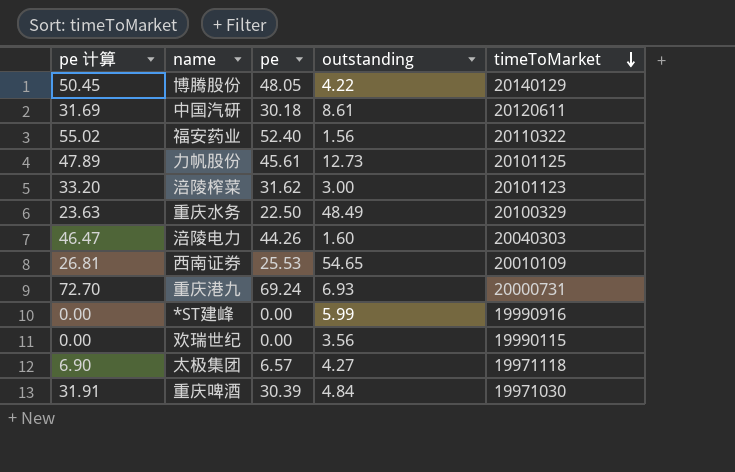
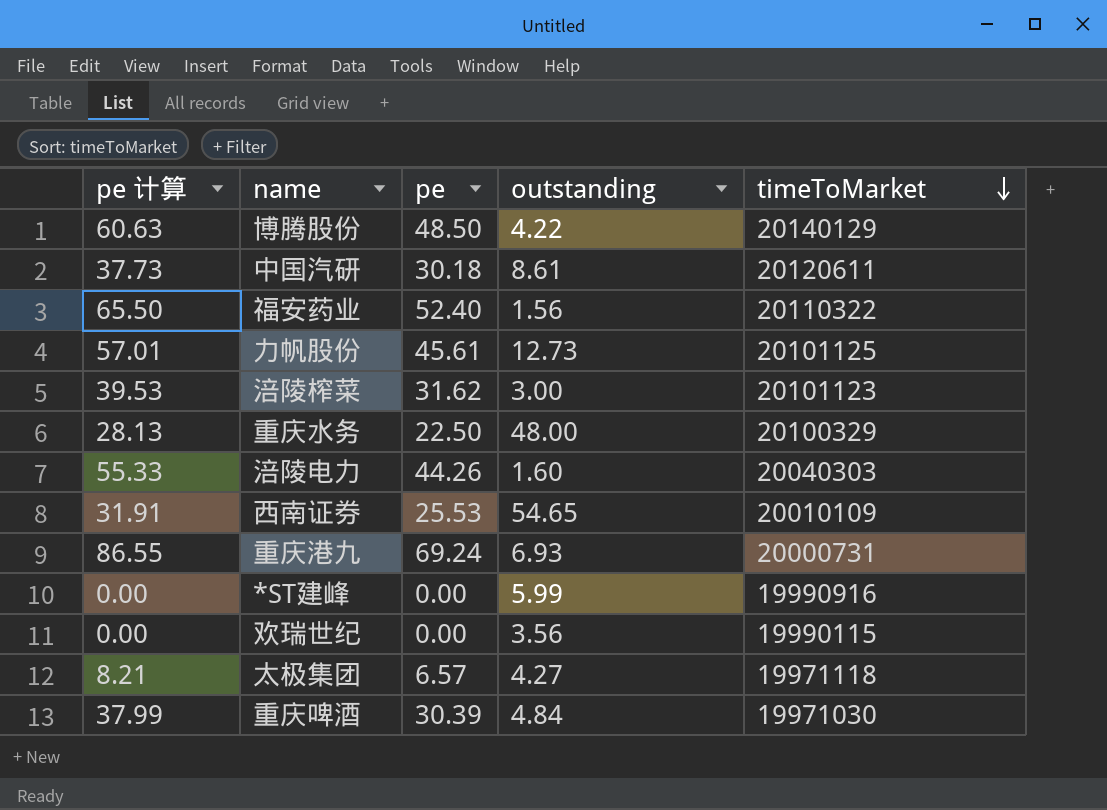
column pe 计算 | formula: [pe] * 1.05 -> [pe] * 1.25
博腾股份 | pe: 48.05 -> 48.50
重庆水务 | outstanding: 48.49 -> 48.00

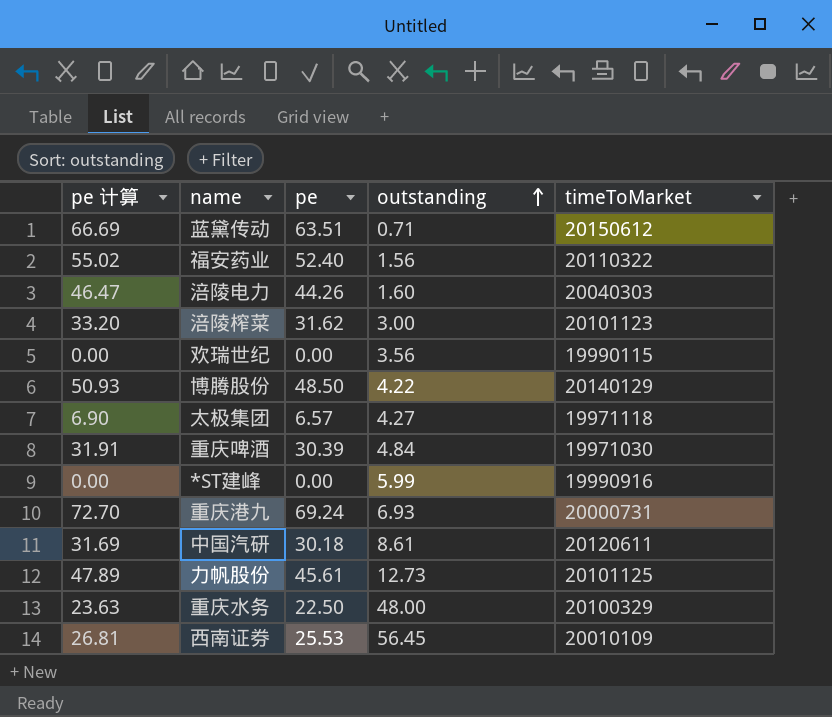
row order: timeToMarket descending -> outstanding ascending
column pe 计算 | formula: [pe] * 1.25 -> [pe] * 1.05
row 蓝黛传动: none -> 66.69 | 63.51 | 0.71 | 20150612
西南证券 | outstanding: 54.65 -> 56.45

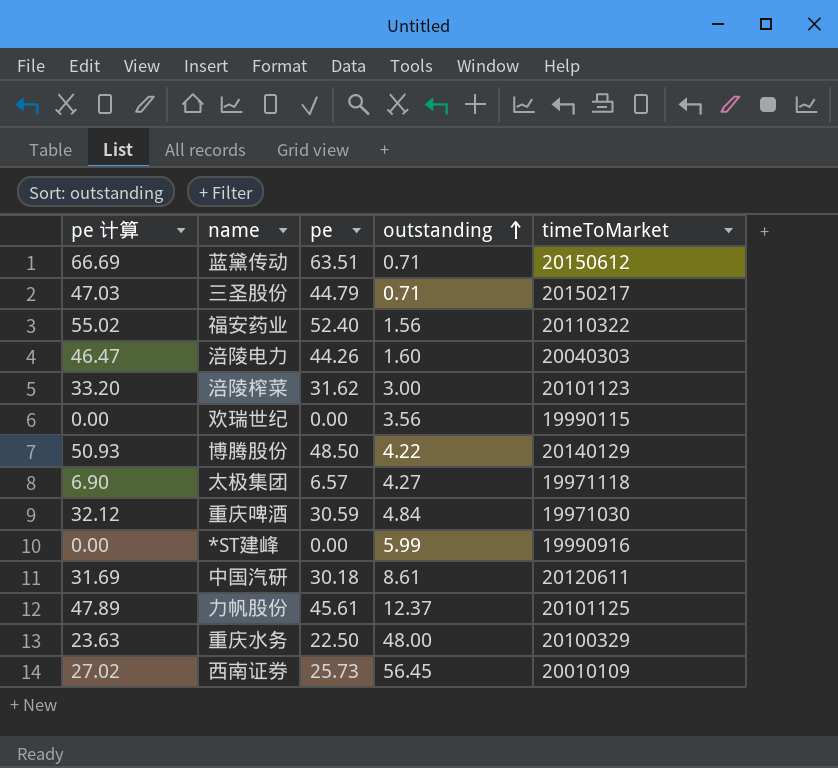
row 重庆港九: 72.70 | 69.24 | 6.93 | 20000731 -> none
row 三圣股份: none -> 47.03 | 44.79 | 0.71 | 20150217
重庆啤酒 | pe 计算: 31.91 -> 32.12
重庆啤酒 | pe: 30.39 -> 30.59
力帆股份 | outstanding: 12.73 -> 12.37
西南证券 | pe 计算: 26.81 -> 27.02
西南证券 | pe: 25.53 -> 25.73

